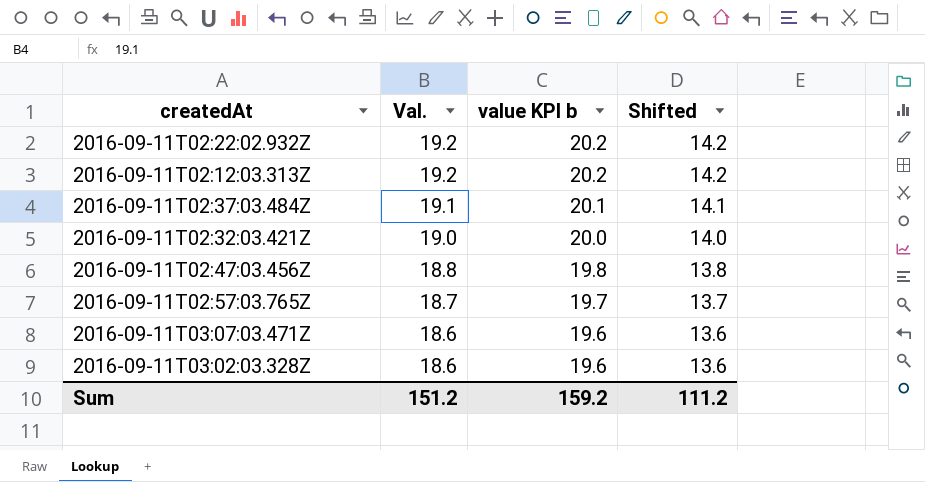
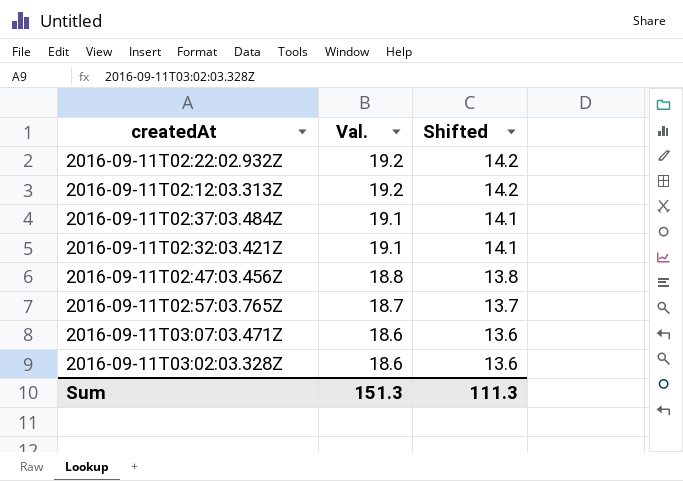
column value KPI b | formula: [Val.] + 1 -> none
2016-09-11T02:32:03.421Z | Val.: 19.0 -> 19.1
2016-09-11T02:32:03.421Z | Shifted: 14.0 -> 14.1
Sum | Val.: 151.2 -> 151.3
Sum | Shifted: 111.2 -> 111.3

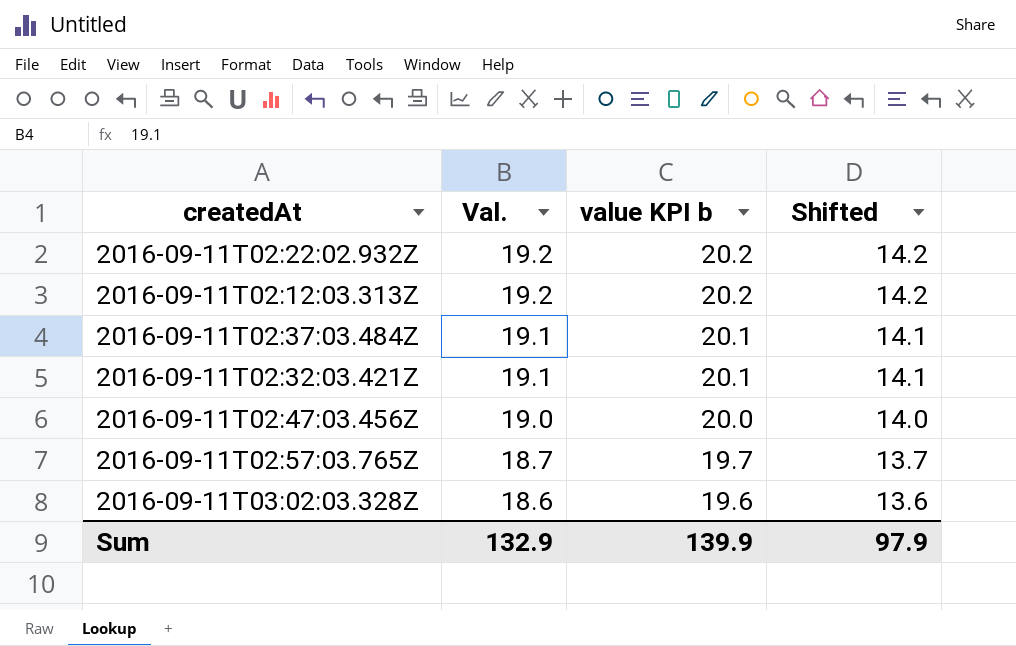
column value KPI b | formula: none -> [Val.] + 1
row 2016-09-11T03:07:03.471Z: 18.6 | 13.6 -> none
2016-09-11T02:47:03.456Z | Val.: 18.8 -> 19.0
2016-09-11T02:47:03.456Z | Shifted: 13.8 -> 14.0
Sum | Val.: 151.3 -> 132.9
Sum | Shifted: 111.3 -> 97.9

